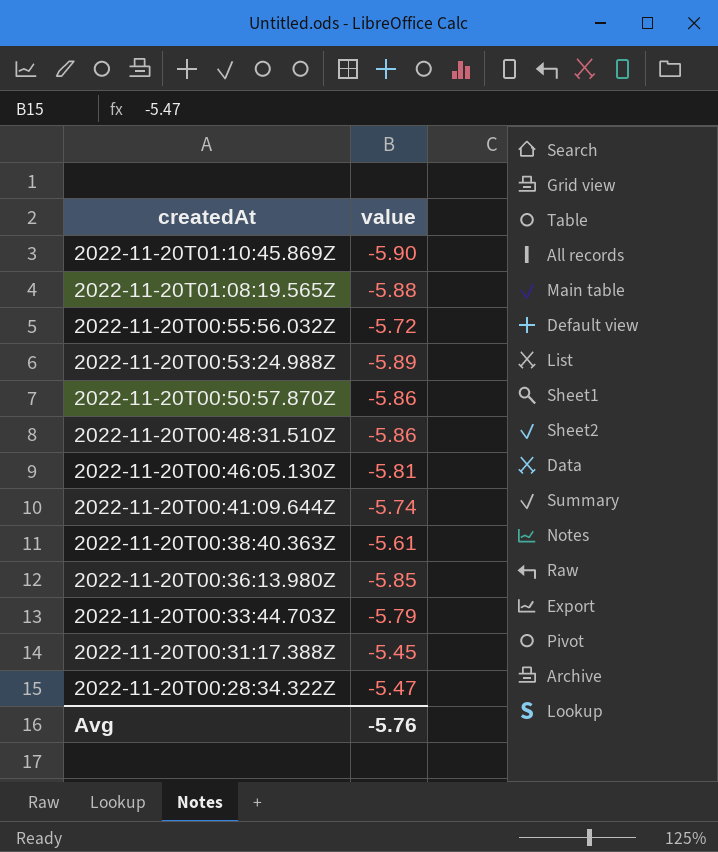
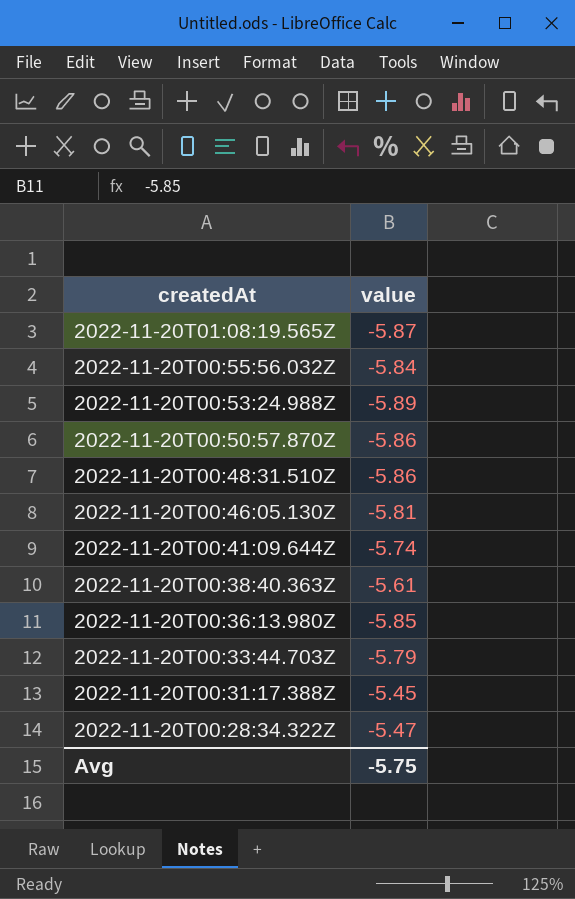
row 2022-11-20T01:10:45.869Z: -5.90 -> none
2022-11-20T01:08:19.565Z | value: -5.88 -> -5.87
2022-11-20T00:55:56.032Z | value: -5.72 -> -5.84
Avg | value: -5.76 -> -5.75

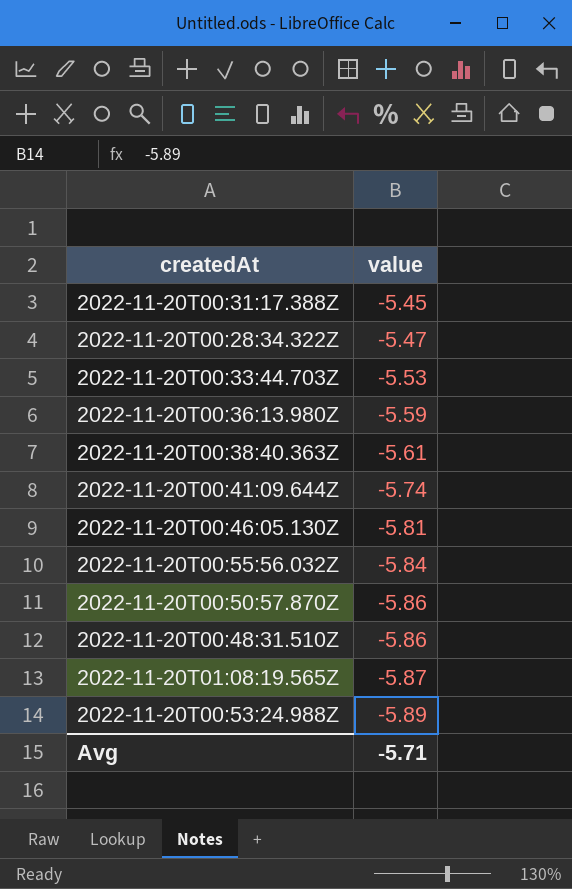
row order: createdAt descending -> value descending
2022-11-20T00:33:44.703Z | value: -5.79 -> -5.53
2022-11-20T00:36:13.980Z | value: -5.85 -> -5.59
Avg | value: -5.75 -> -5.71

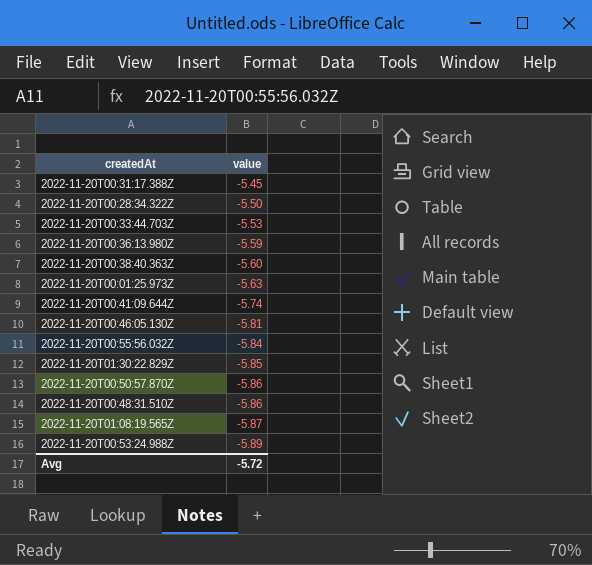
2022-11-20T00:28:34.322Z | value: -5.47 -> -5.50
2022-11-20T00:38:40.363Z | value: -5.61 -> -5.60
row 2022-11-20T00:01:25.973Z: none -> -5.63
row 2022-11-20T01:30:22.829Z: none -> -5.85
Avg | value: -5.71 -> -5.72

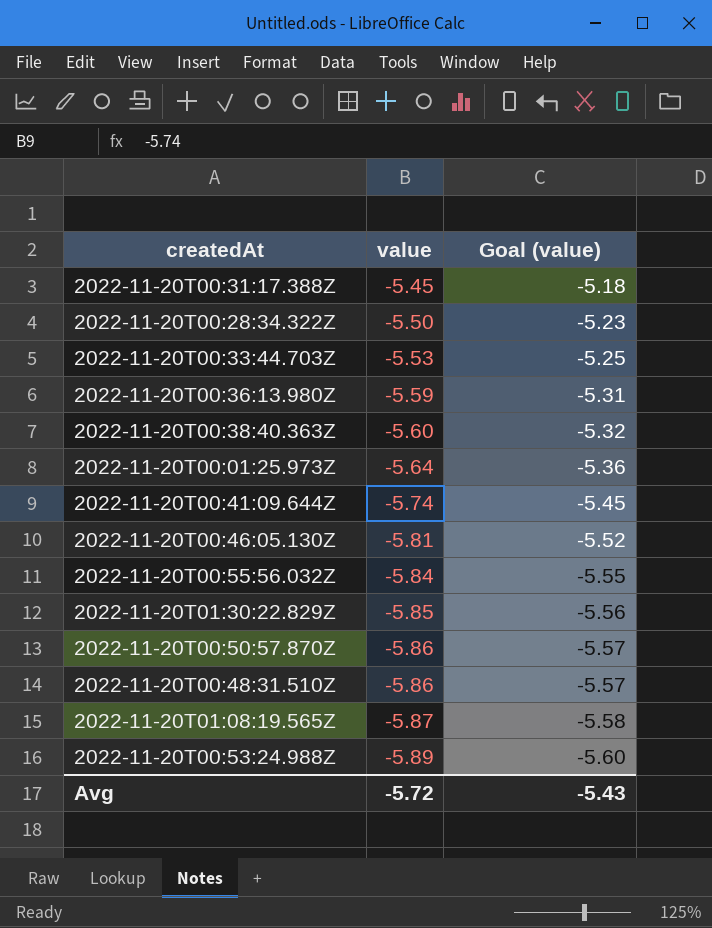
column Goal (value) | formula: none -> [value] * 0.95
2022-11-20T00:01:25.973Z | value: -5.63 -> -5.64

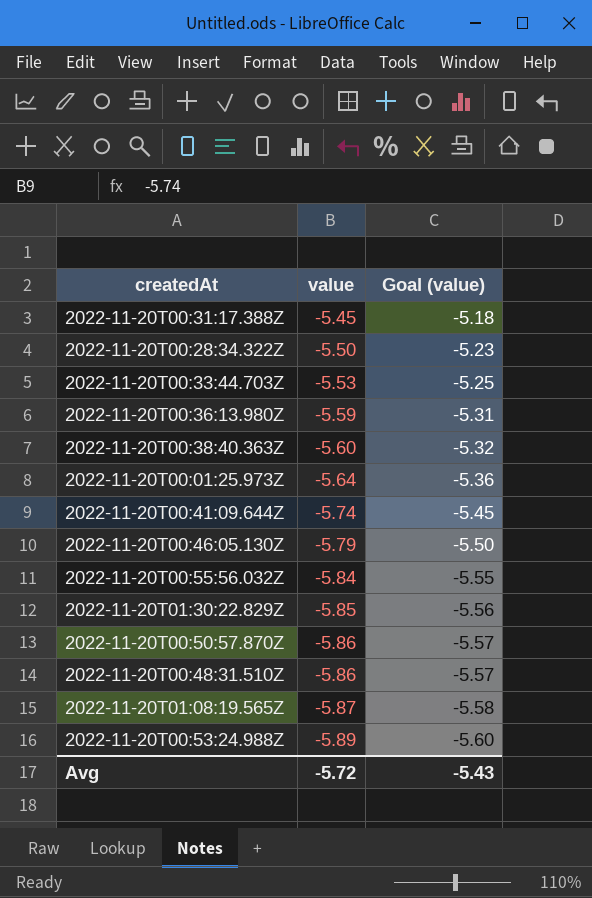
2022-11-20T00:46:05.130Z | value: -5.81 -> -5.79
2022-11-20T00:46:05.130Z | Goal (value): -5.52 -> -5.50

